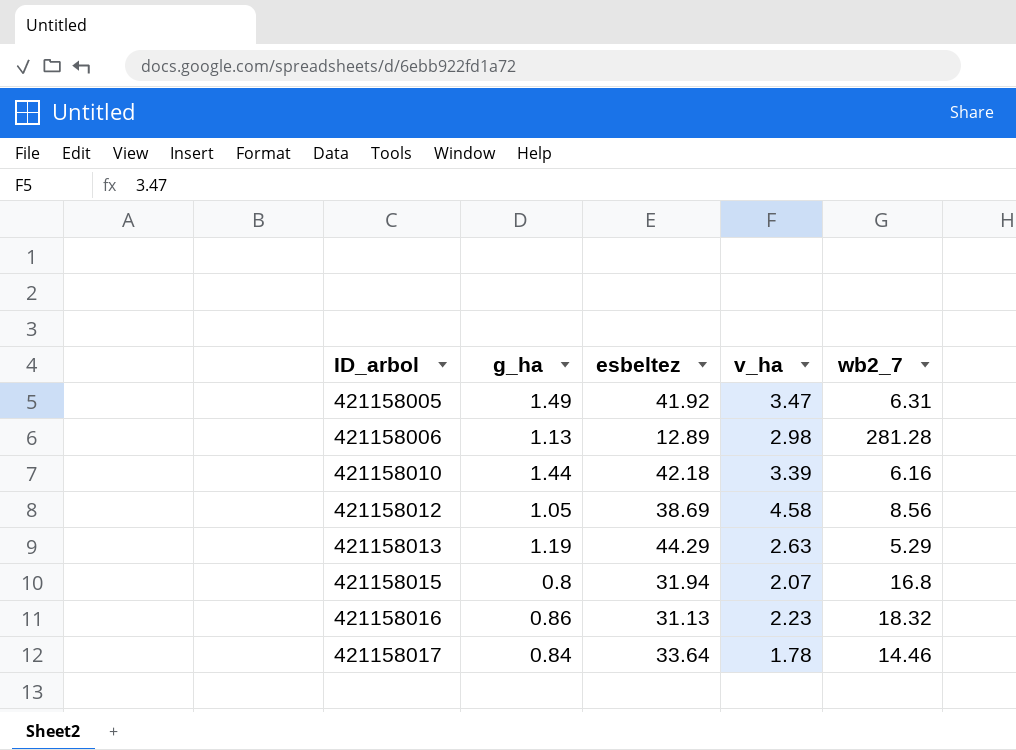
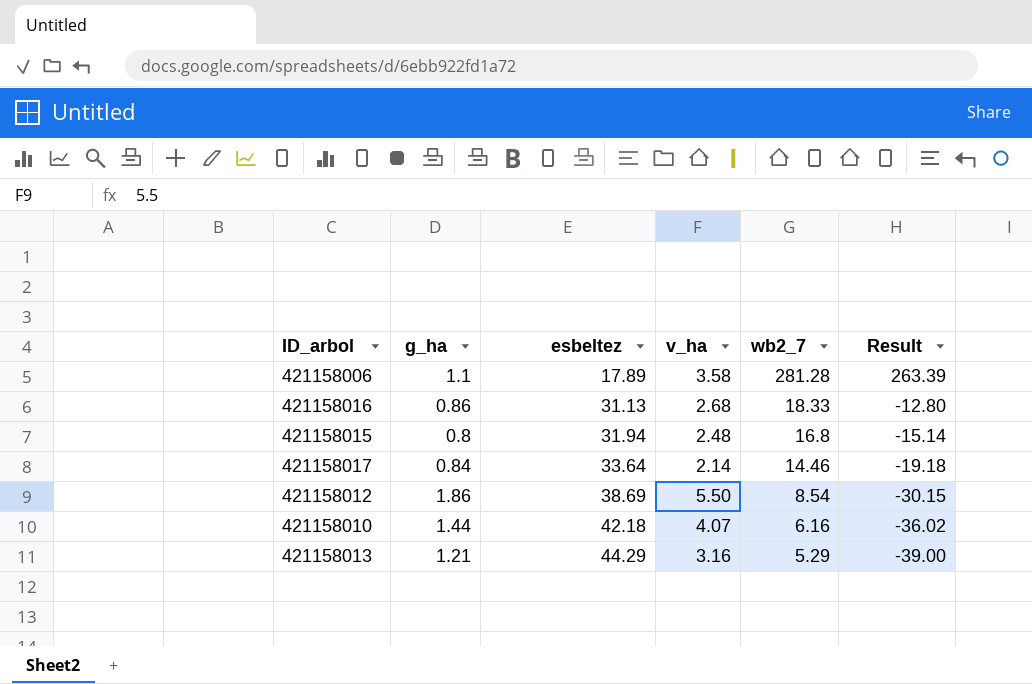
row order: ID_arbol ascending -> esbeltez ascending
column Result | formula: none -> [wb2_7] - [esbeltez]
row 421158005: 1.49 | 41.92 | 3.47 | 6.31 -> none
421158006 | g_ha: 1.13 -> 1.1
421158006 | esbeltez: 12.89 -> 17.89
421158006 | v_ha: 2.98 -> 3.58
421158016 | v_ha: 2.23 -> 2.68
421158016 | wb2_7: 18.32 -> 18.33
421158015 | v_ha: 2.07 -> 2.48
421158017 | v_ha: 1.78 -> 2.14
421158012 | g_ha: 1.05 -> 1.86
421158012 | v_ha: 4.58 -> 5.50
421158012 | wb2_7: 8.56 -> 8.54
421158010 | v_ha: 3.39 -> 4.07
421158013 | g_ha: 1.19 -> 1.21
421158013 | v_ha: 2.63 -> 3.16

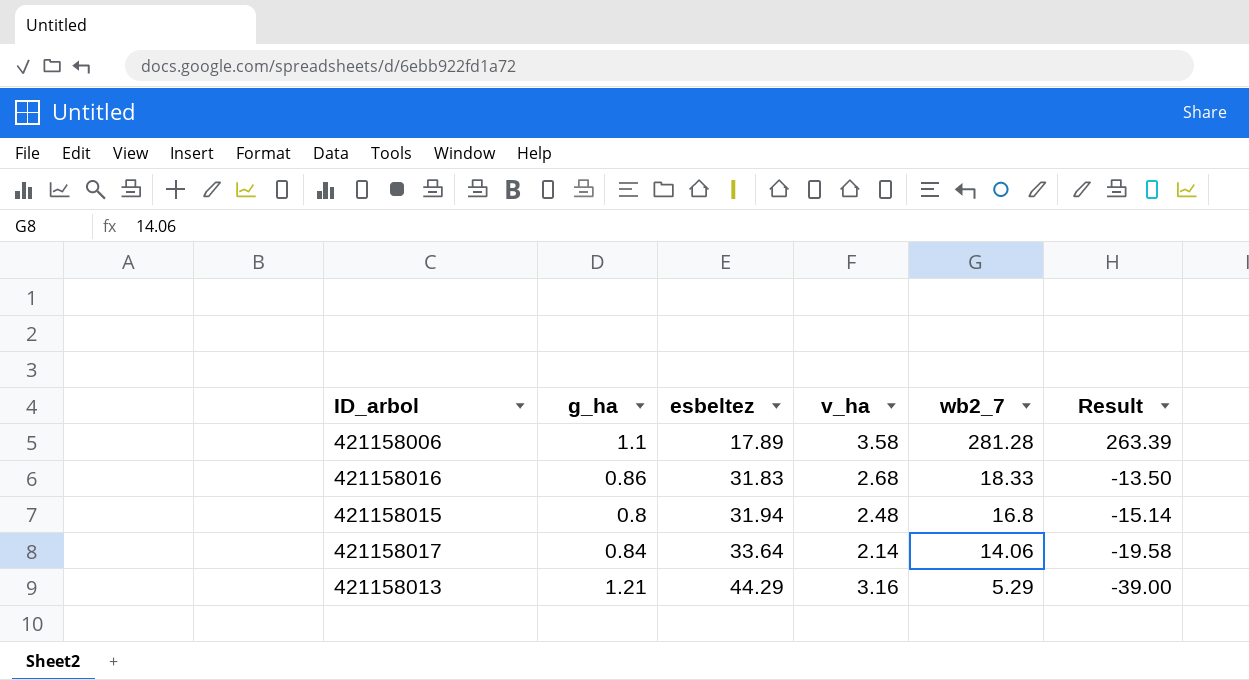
row 421158012: 1.86 | 38.69 | 5.50 | 8.54 | -30.15 -> none
row 421158010: 1.44 | 42.18 | 4.07 | 6.16 | -36.02 -> none
421158016 | esbeltez: 31.13 -> 31.83
421158016 | Result: -12.80 -> -13.50
421158017 | wb2_7: 14.46 -> 14.06
421158017 | Result: -19.18 -> -19.58

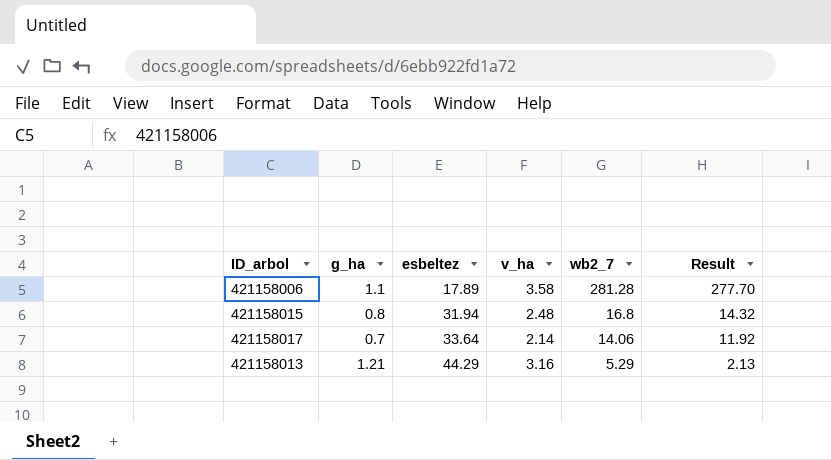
column Result | formula: [wb2_7] - [esbeltez] -> [wb2_7] - [v_ha]
row 421158016: 0.86 | 31.83 | 2.68 | 18.33 | -13.50 -> none
421158017 | g_ha: 0.84 -> 0.7

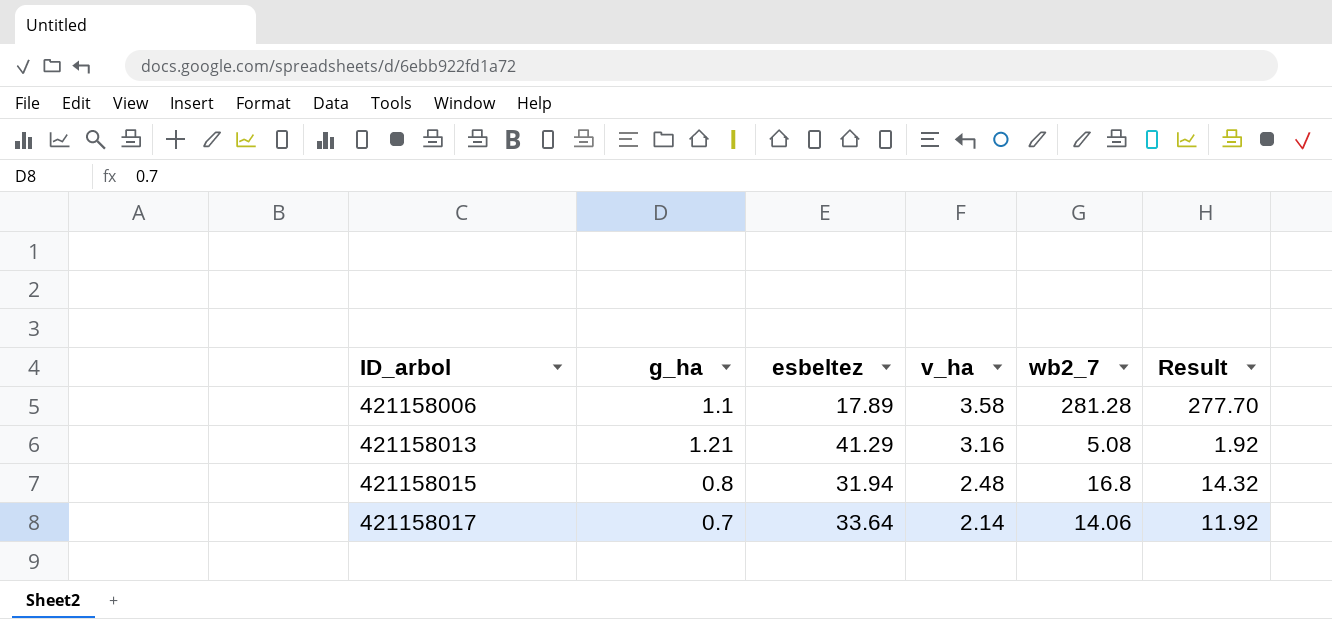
row order: esbeltez ascending -> ID_arbol ascending
421158013 | esbeltez: 44.29 -> 41.29
421158013 | wb2_7: 5.29 -> 5.08
421158013 | Result: 2.13 -> 1.92

